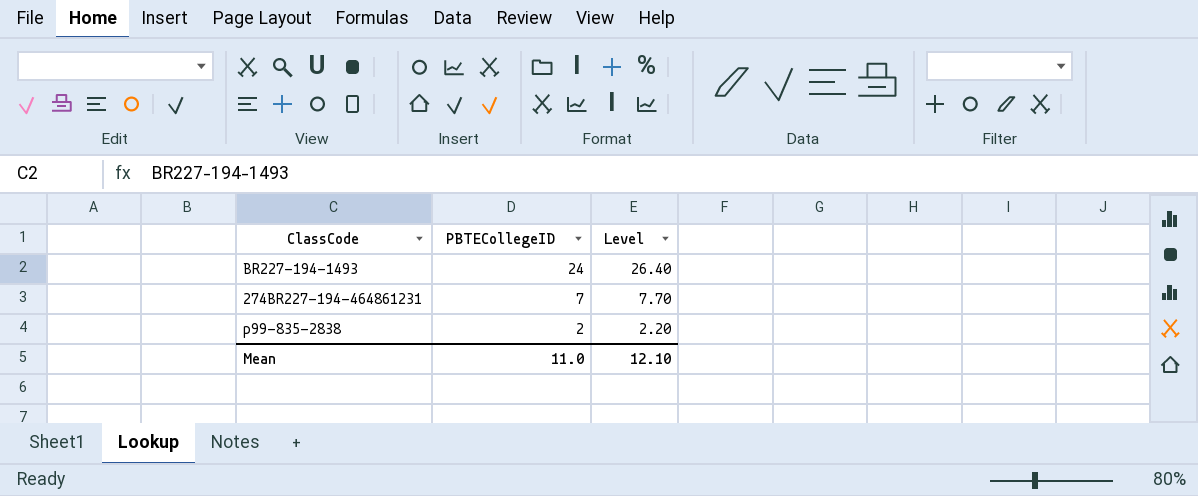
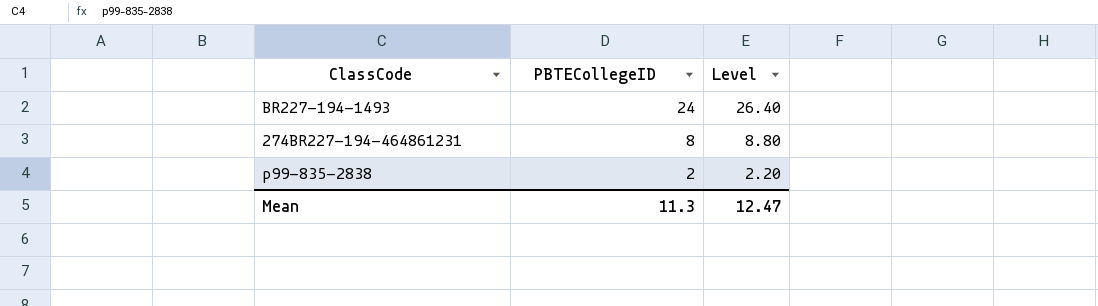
274BR227-194-464861231 | PBTECollegeID: 7 -> 8
274BR227-194-464861231 | Level: 7.70 -> 8.80
Mean | PBTECollegeID: 11.0 -> 11.3
Mean | Level: 12.10 -> 12.47

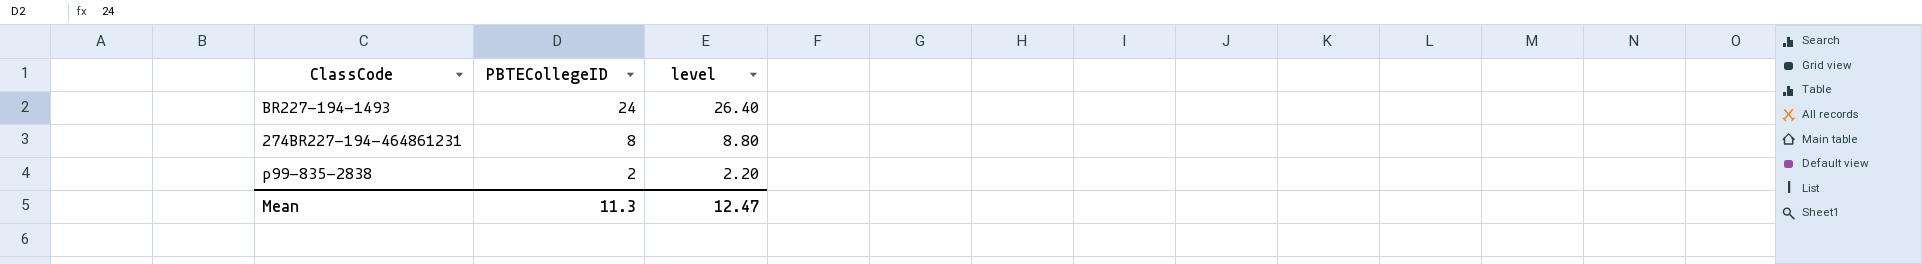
column name: Level -> level

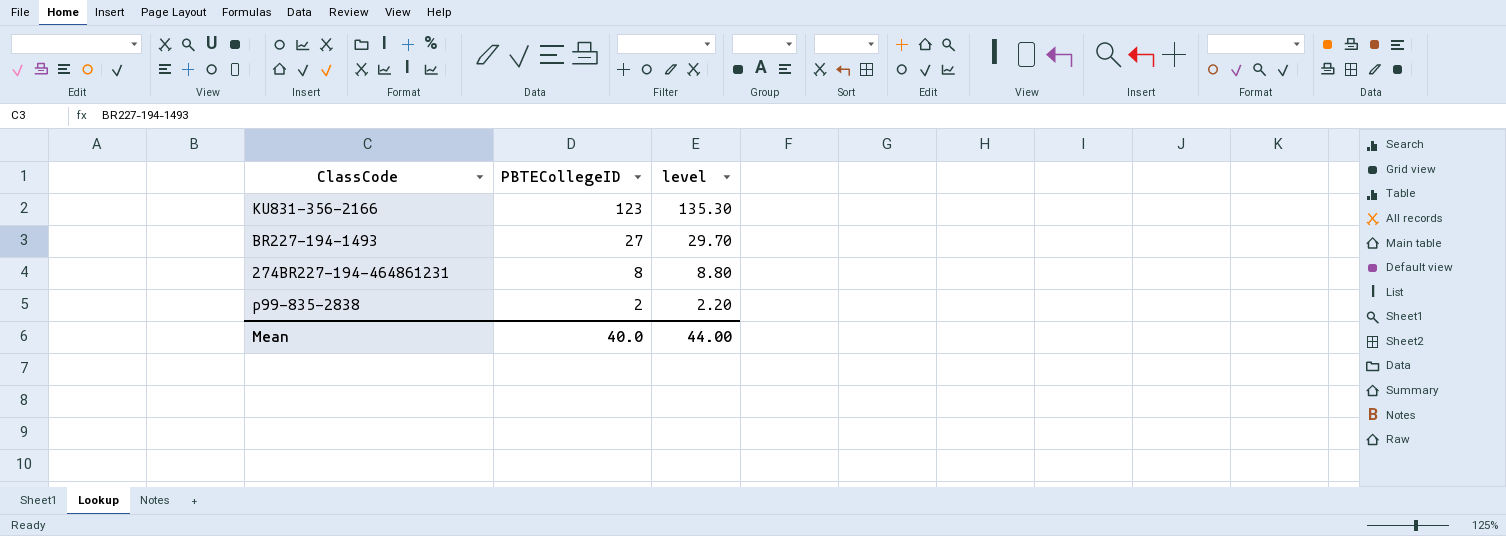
row KU831-356-2166: none -> 123 | 135.30
BR227-194-1493 | PBTECollegeID: 24 -> 27
BR227-194-1493 | level: 26.40 -> 29.70
Mean | PBTECollegeID: 11.3 -> 40.0
Mean | level: 12.47 -> 44.00

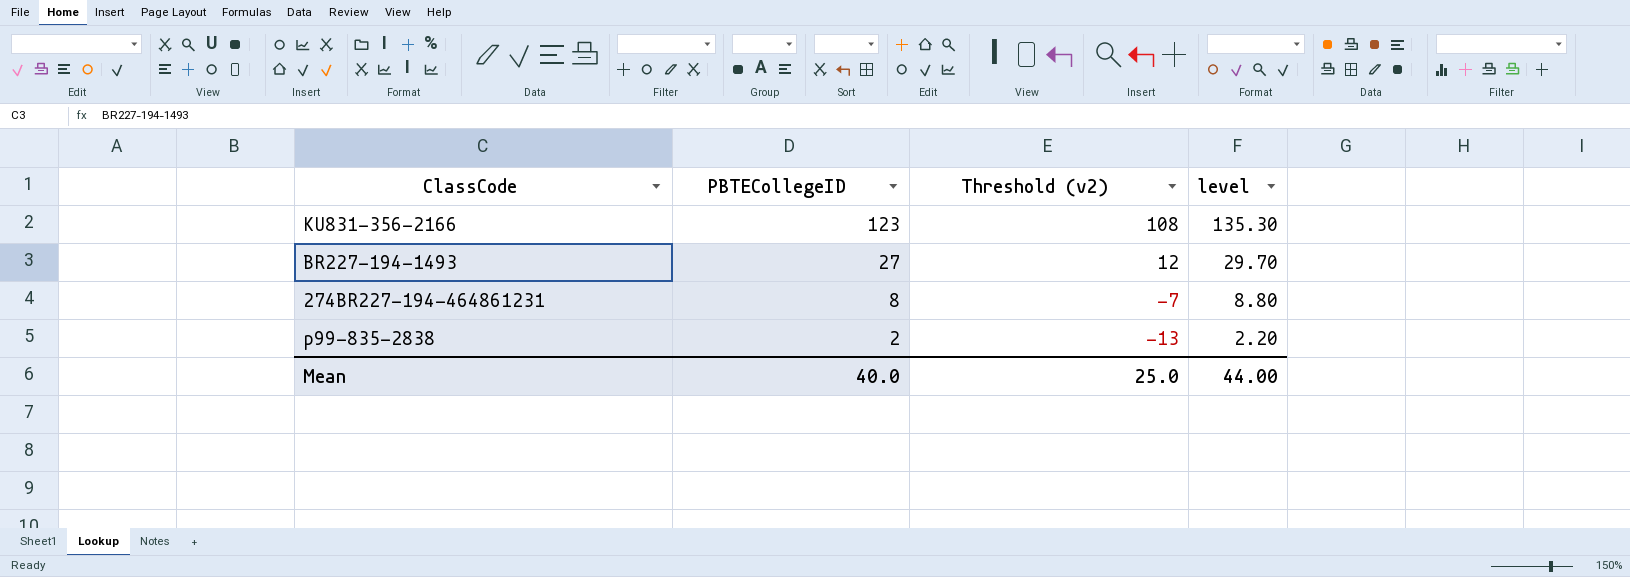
column Threshold (v2) | formula: none -> [PBTECollegeID] - 15

